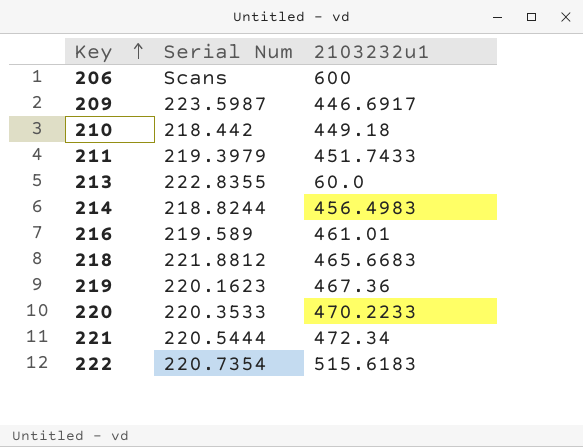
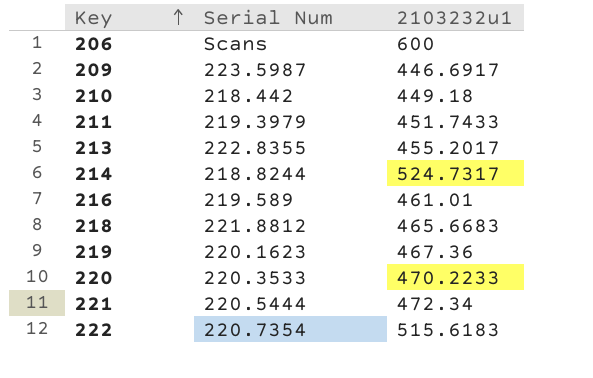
213 | 2103232u1: 60.0 -> 455.2017
214 | 2103232u1: 456.4983 -> 524.7317

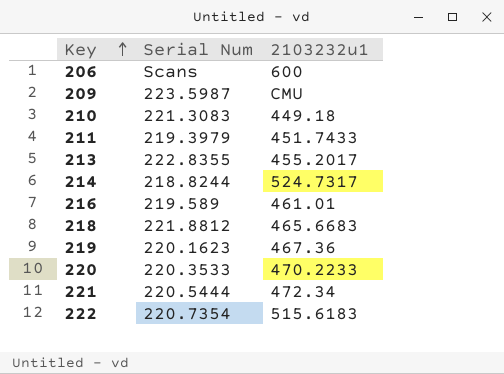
209 | 2103232u1: 446.6917 -> CMU
210 | Serial Num: 218.442 -> 221.3083

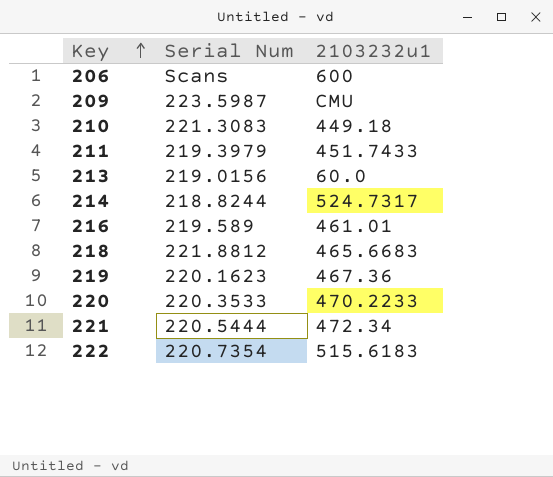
213 | Serial Num: 222.8355 -> 219.0156
213 | 2103232u1: 455.2017 -> 60.0

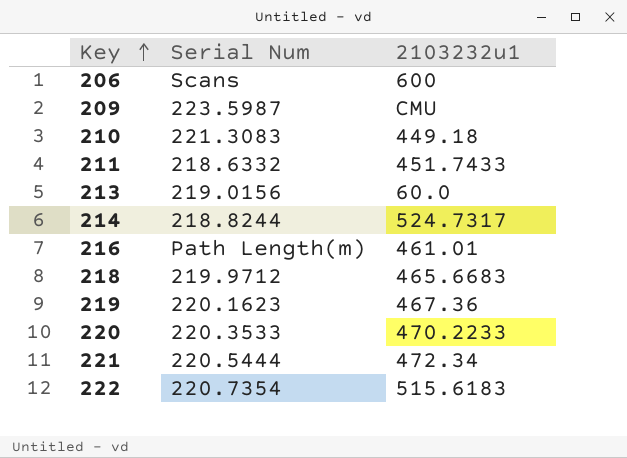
211 | Serial Num: 219.3979 -> 218.6332
216 | Serial Num: 219.589 -> Path Length(m)
218 | Serial Num: 221.8812 -> 219.9712

